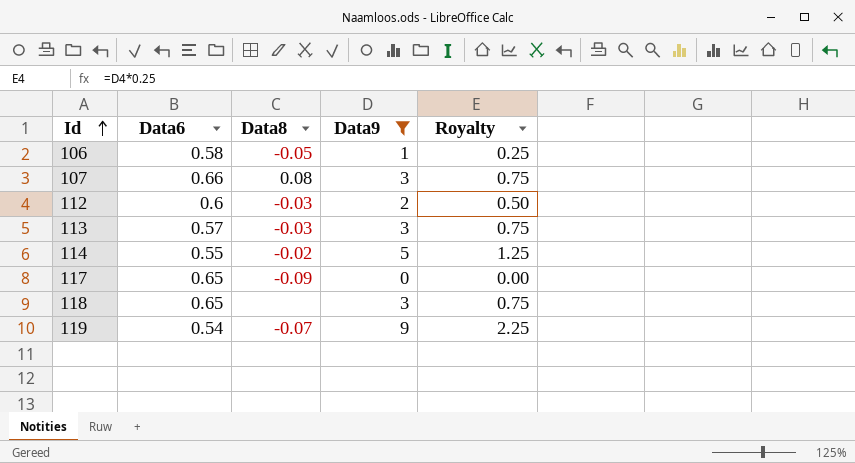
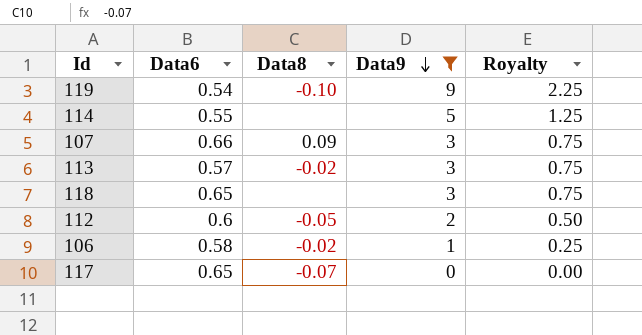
row order: Id ascending -> Data9 descending
119 | Data8: -0.07 -> -0.10
114 | Data8: -0.02 -> none
107 | Data8: 0.08 -> 0.09
113 | Data8: -0.03 -> -0.02
112 | Data8: -0.03 -> -0.05
106 | Data8: -0.05 -> -0.02
117 | Data8: -0.09 -> -0.07

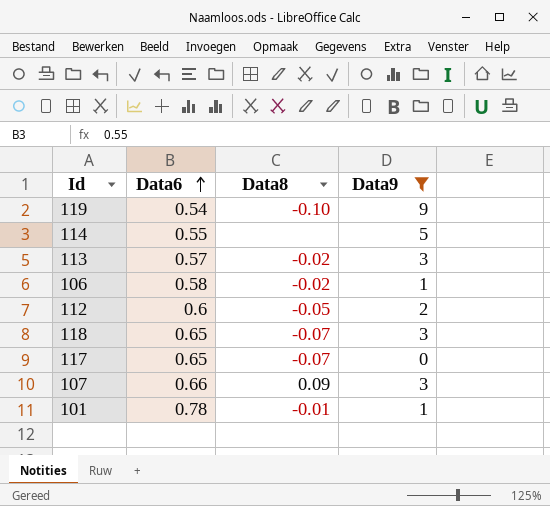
row order: Data9 descending -> Data6 ascending
column Royalty | formula: [Data9] * 0.25 -> none
118 | Data8: none -> -0.07
row 101: none -> 0.78 | -0.01 | 1

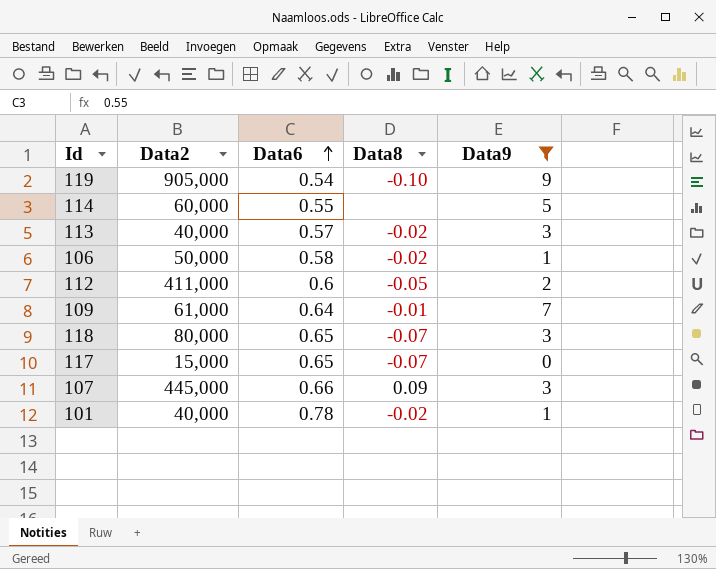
column Data2 | position: none -> 2
row 109: none -> 61,000 | 0.64 | -0.01 | 7
101 | Data8: -0.01 -> -0.02

